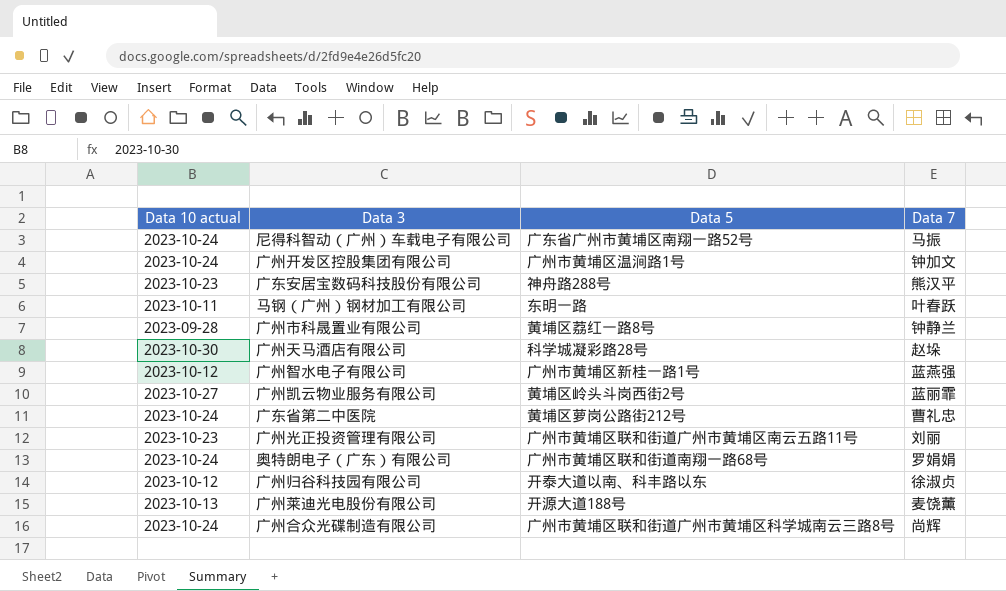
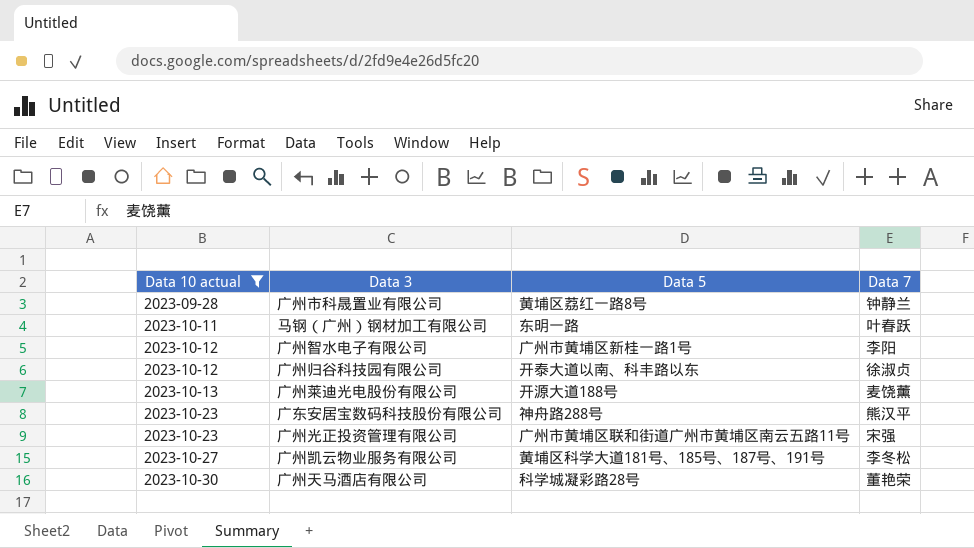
filter: none -> Data 10 actual != 2023-10-24
row order: none -> Data 10 actual ascending
广州智水电子有限公司 | Data 7: 蓝燕强 -> 李阳
广州光正投资管理有限公司 | Data 7: 刘丽 -> 宋强
广州凯云物业服务有限公司 | Data 5: 黄埔区岭头斗岗西街2号 -> 黄埔区科学大道181号、185号、187号、191号
广州凯云物业服务有限公司 | Data 7: 蓝丽霏 -> 李冬松
广州天马酒店有限公司 | Data 7: 赵垛 -> 董艳荣

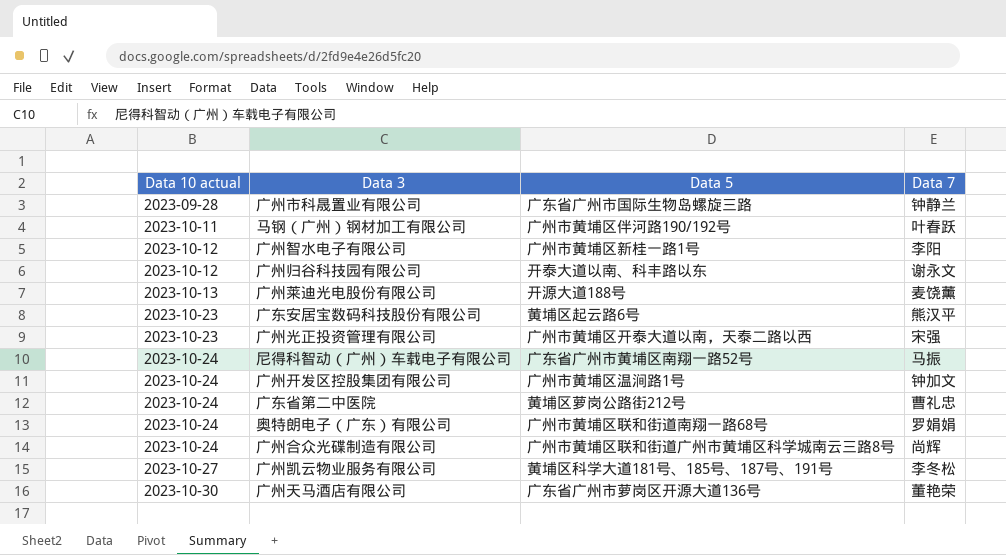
filter: Data 10 actual != 2023-10-24 -> none
广州市科晟置业有限公司 | Data 5: 黄埔区荔红一路8号 -> 广东省广州市国际生物岛螺旋三路
马钢（广州）钢材加工有限公司 | Data 5: 东明一路 -> 广州市黄埔区伴河路190/192号
广州归谷科技园有限公司 | Data 7: 徐淑贞 -> 谢永文
广东安居宝数码科技股份有限公司 | Data 5: 神舟路288号 -> 黄埔区起云路6号
广州光正投资管理有限公司 | Data 5: 广州市黄埔区联和街道广州市黄埔区南云五路11号 -> 广州市黄埔区开泰大道以南，天泰二路以西
广州天马酒店有限公司 | Data 5: 科学城凝彩路28号 -> 广东省广州市萝岗区开源大道136号

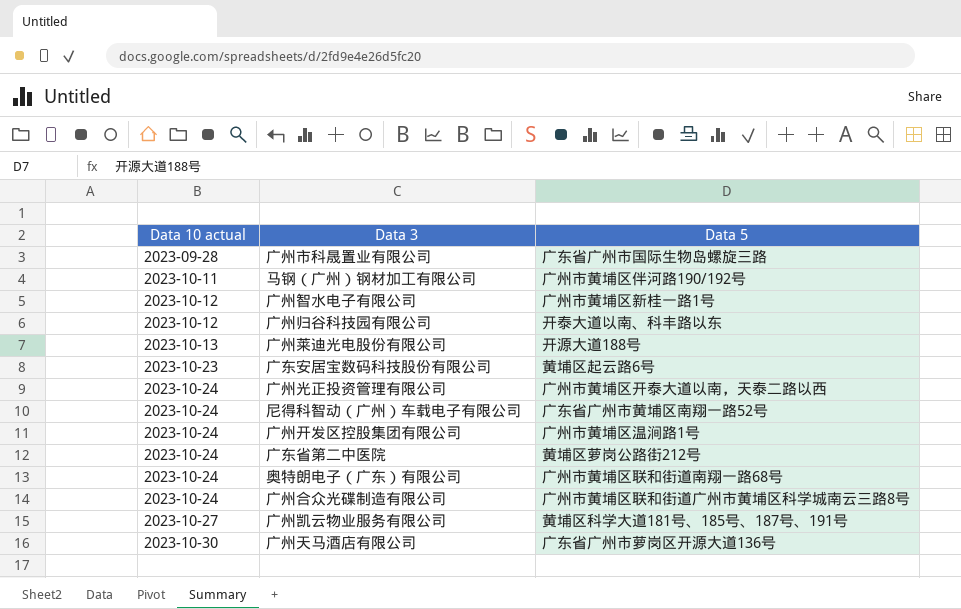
column Data 7 | position: 4 -> none
广州光正投资管理有限公司 | Data 10 actual: 2023-10-23 -> 2023-10-24

